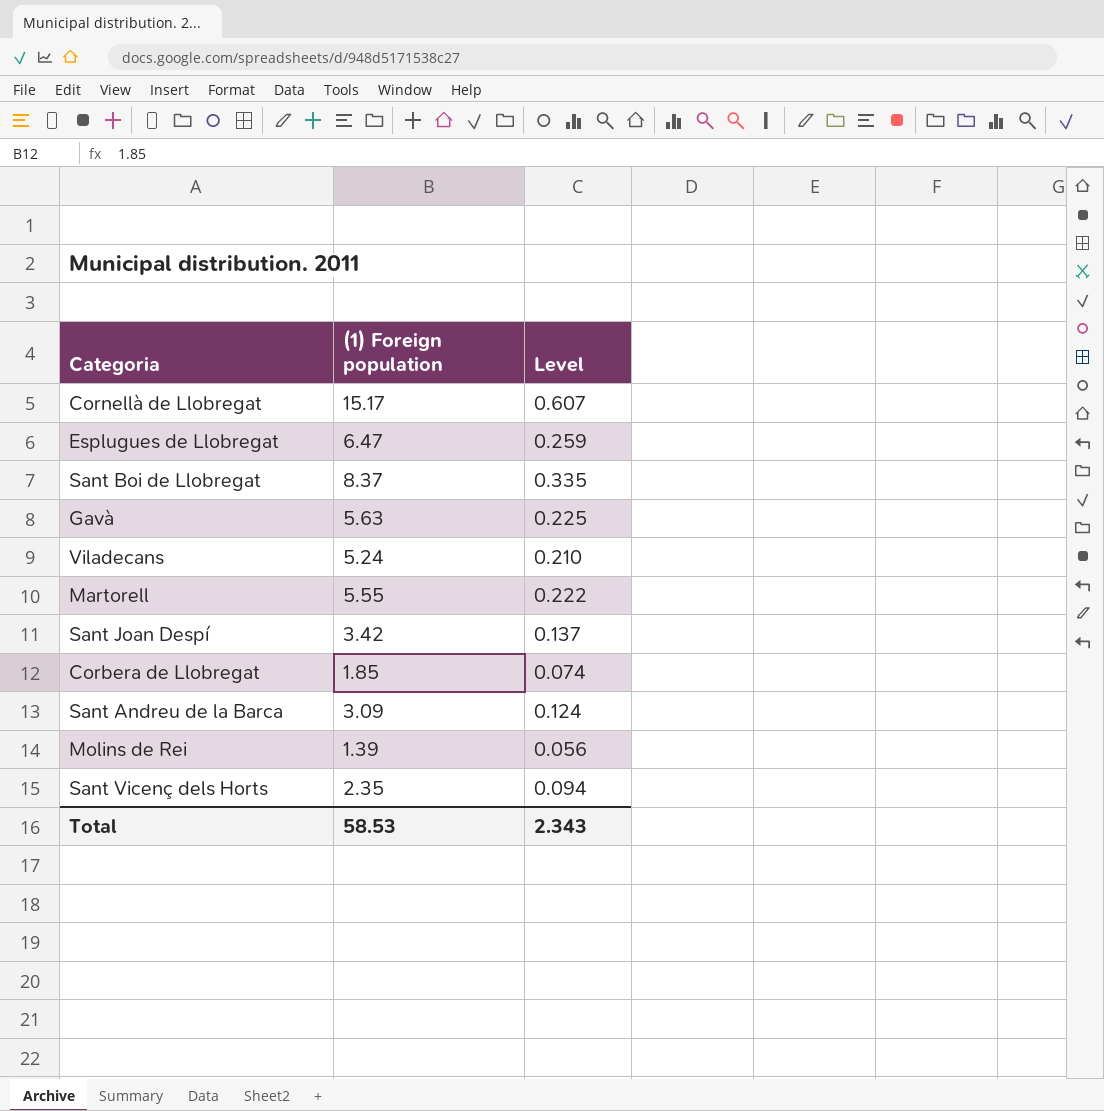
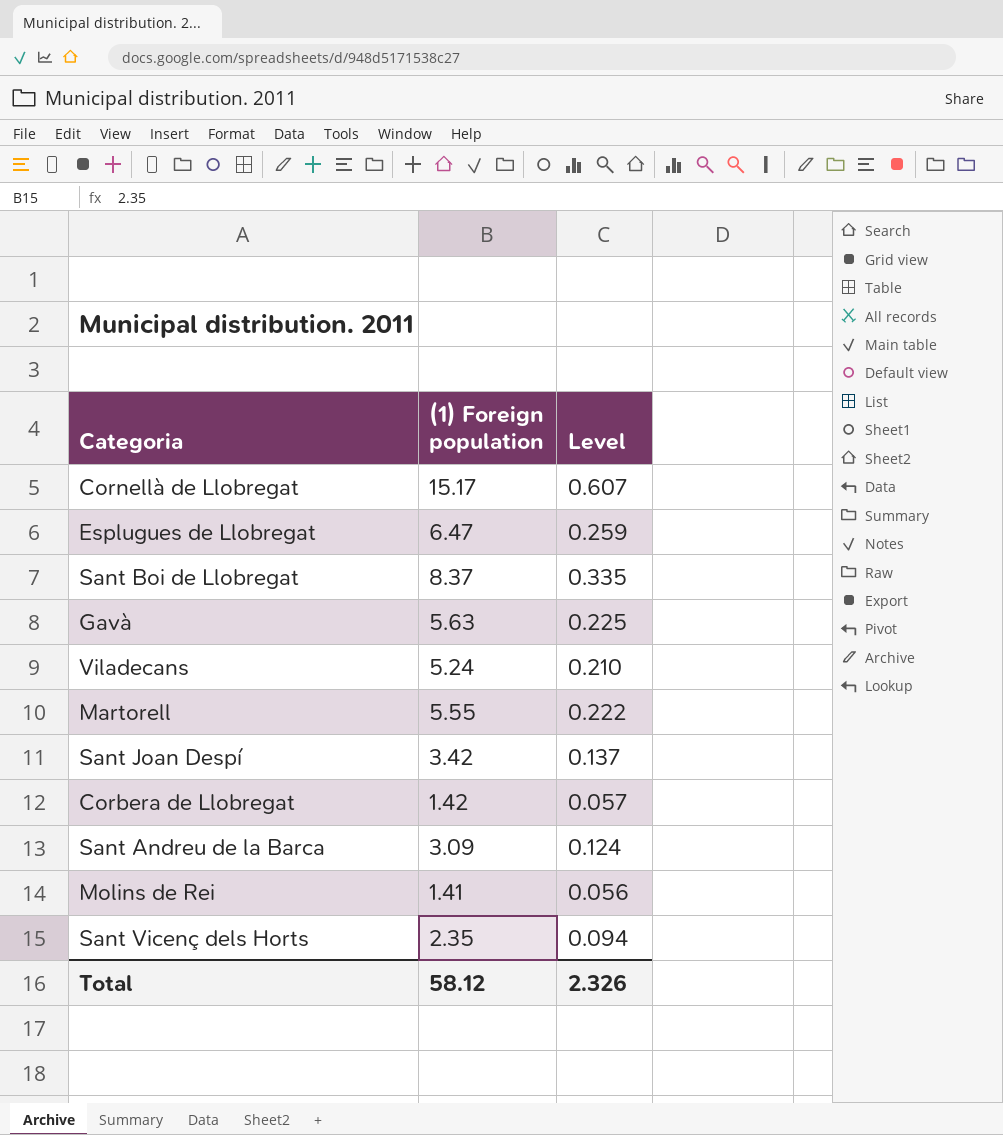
Corbera de Llobregat | (1) Foreign population: 1.85 -> 1.42
Corbera de Llobregat | Level: 0.074 -> 0.057
Molins de Rei | (1) Foreign population: 1.39 -> 1.41
Total | (1) Foreign population: 58.53 -> 58.12
Total | Level: 2.343 -> 2.326

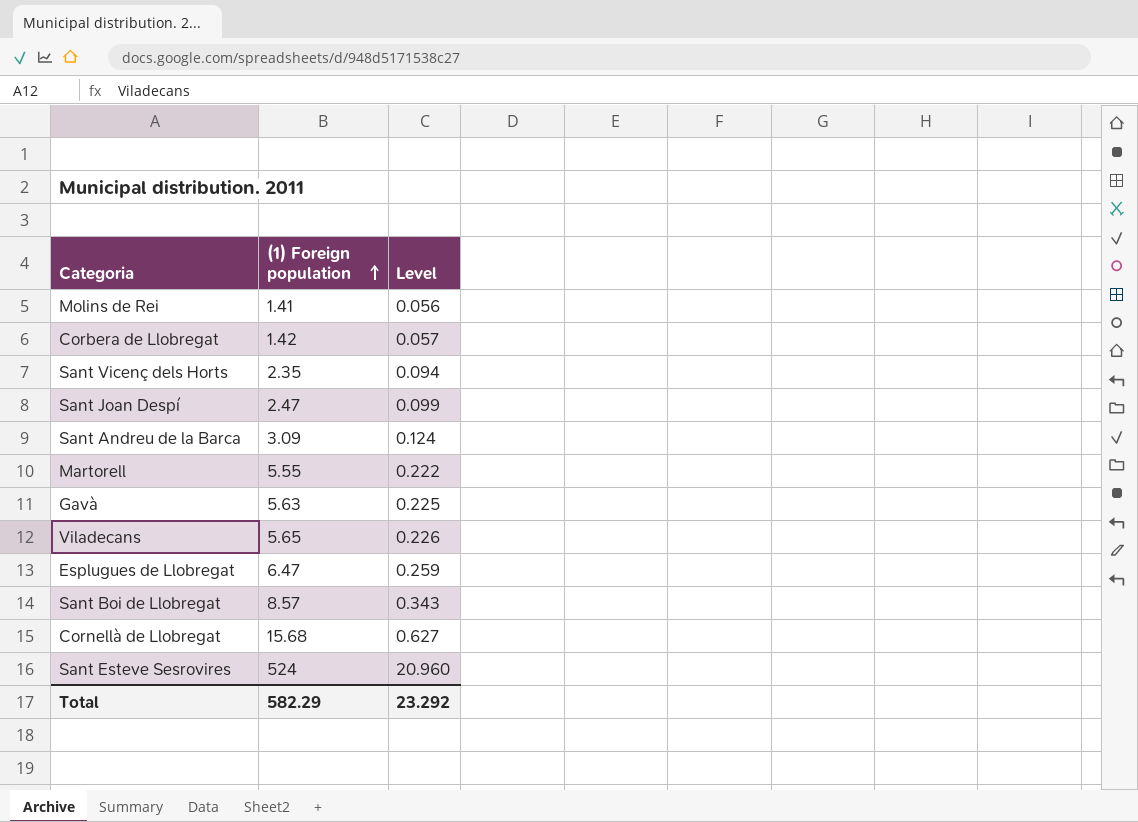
row order: none -> (1) Foreign population ascending
Sant Joan Despí | (1) Foreign population: 3.42 -> 2.47
Sant Joan Despí | Level: 0.137 -> 0.099
Viladecans | (1) Foreign population: 5.24 -> 5.65
Viladecans | Level: 0.210 -> 0.226
Sant Boi de Llobregat | (1) Foreign population: 8.37 -> 8.57
Sant Boi de Llobregat | Level: 0.335 -> 0.343
Cornellà de Llobregat | (1) Foreign population: 15.17 -> 15.68
Cornellà de Llobregat | Level: 0.607 -> 0.627
row Sant Esteve Sesrovires: none -> 524 | 20.960
Total | (1) Foreign population: 58.12 -> 582.29
Total | Level: 2.326 -> 23.292

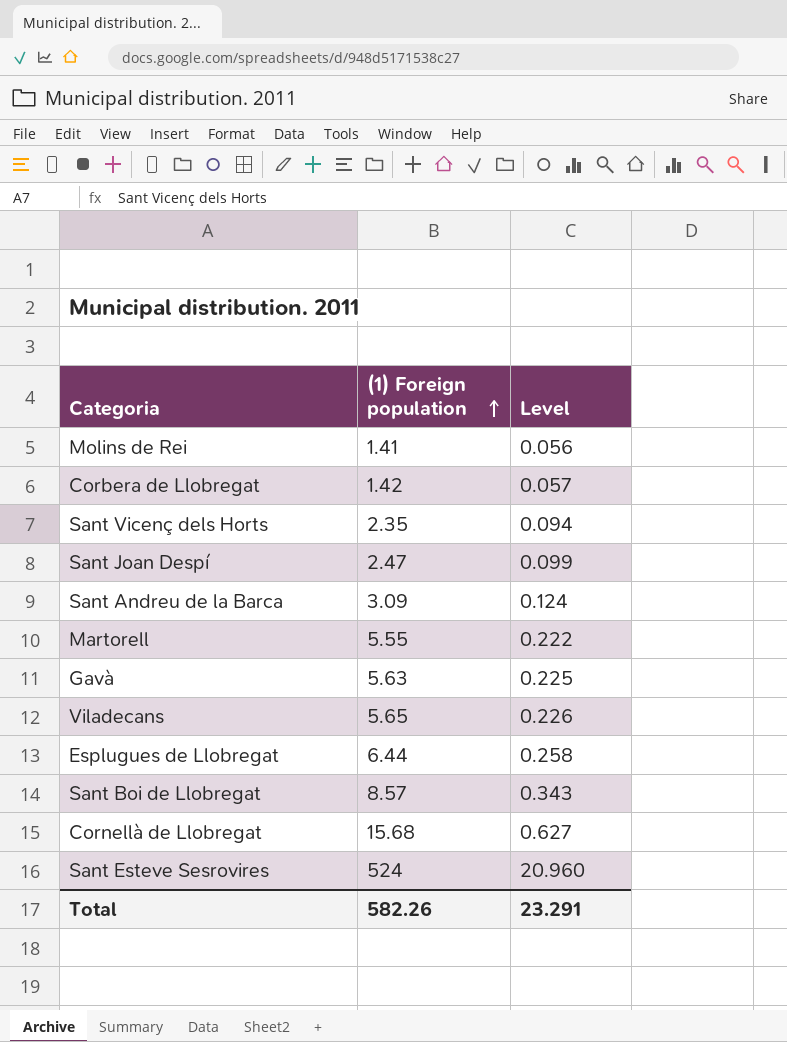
Esplugues de Llobregat | (1) Foreign population: 6.47 -> 6.44
Esplugues de Llobregat | Level: 0.259 -> 0.258
Total | (1) Foreign population: 582.29 -> 582.26
Total | Level: 23.292 -> 23.291

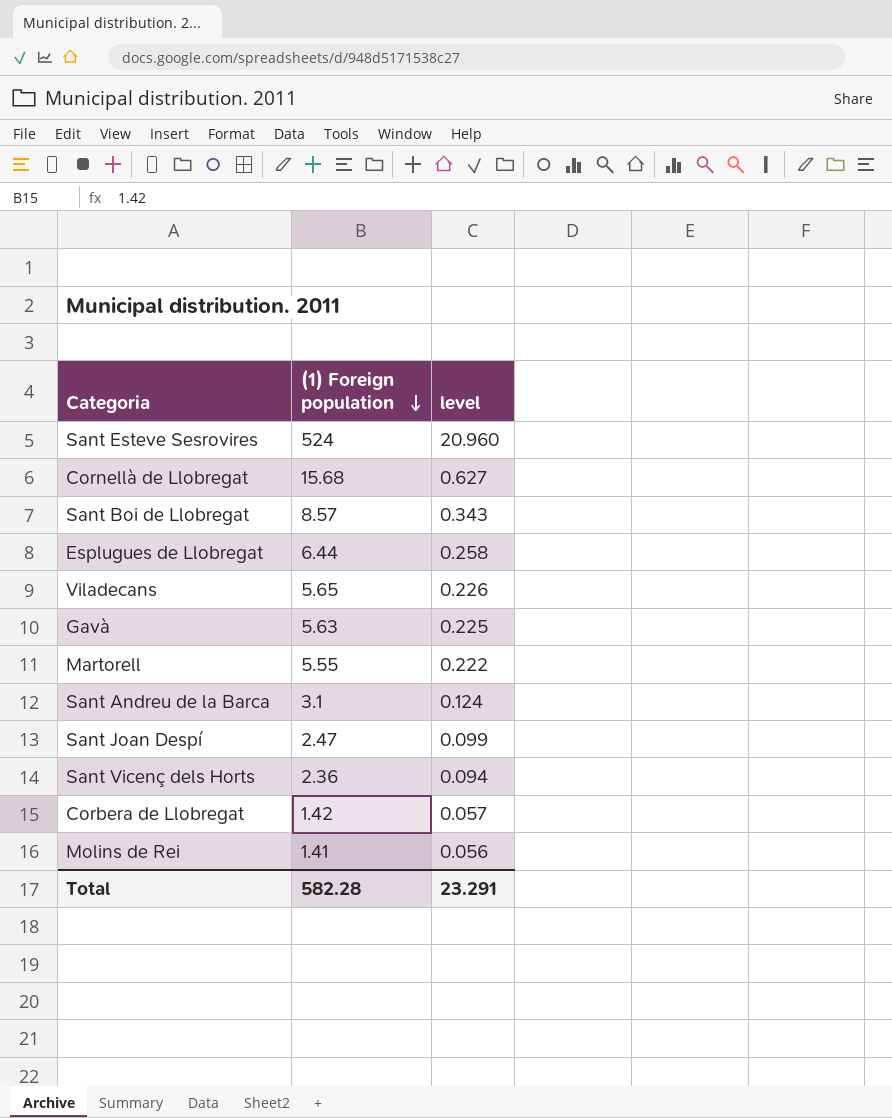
row order: (1) Foreign population ascending -> (1) Foreign population descending
column name: Level -> level
Sant Andreu de la Barca | (1) Foreign population: 3.09 -> 3.1
Sant Vicenç dels Horts | (1) Foreign population: 2.35 -> 2.36
Total | (1) Foreign population: 582.26 -> 582.28

